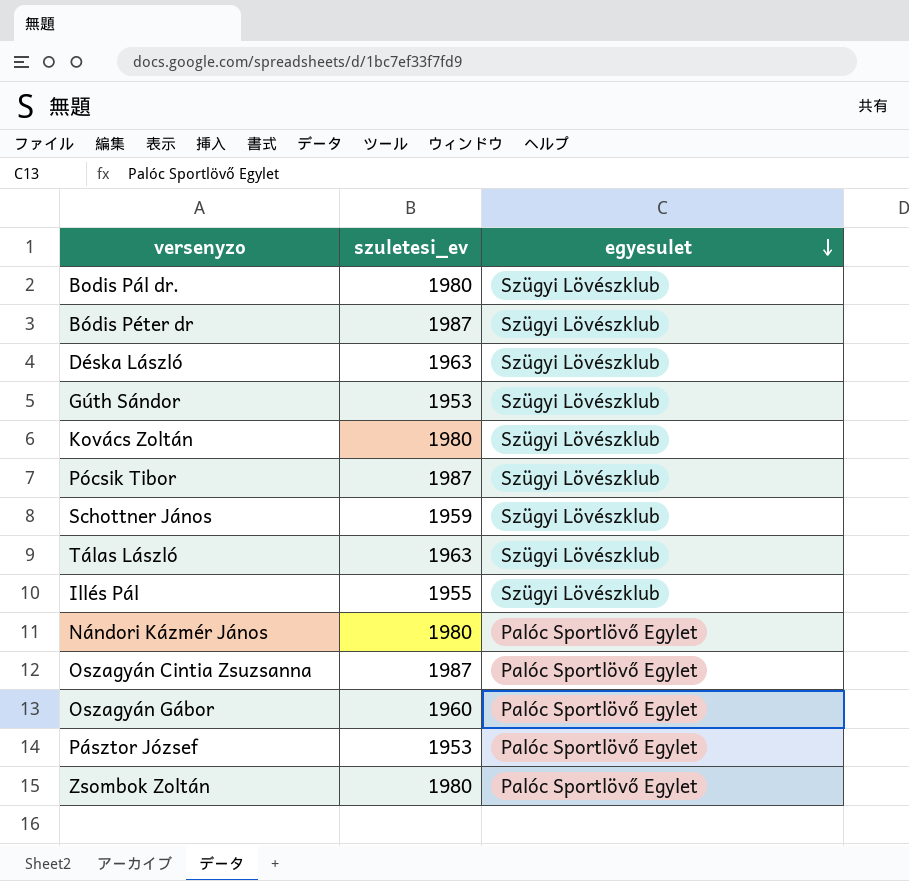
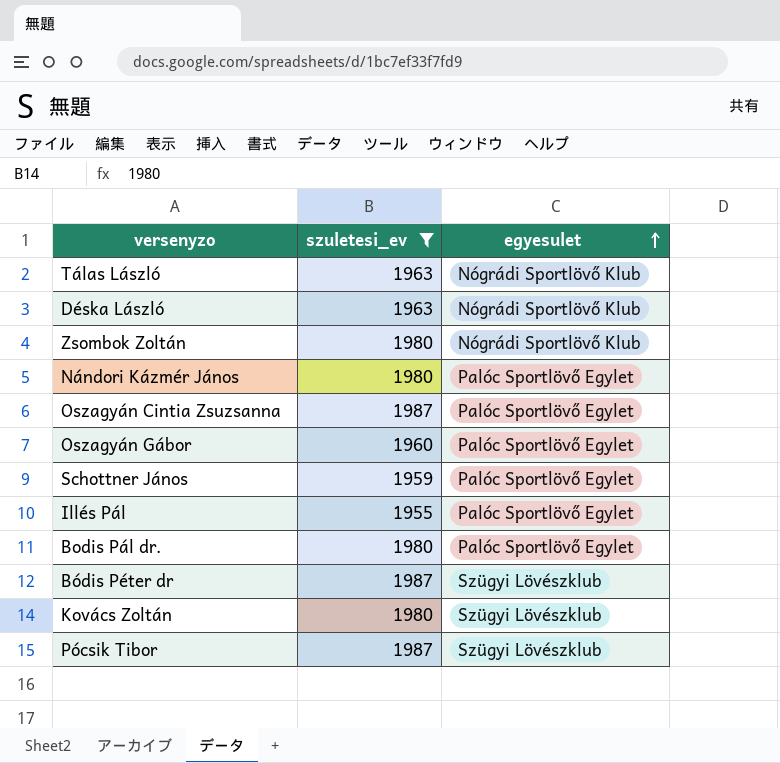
filter: none -> szuletesi_ev != 1953
row order: egyesulet descending -> egyesulet ascending
Tálas László | egyesulet: Szügyi Lövészklub -> Nógrádi Sportlövő Klub
Déska László | egyesulet: Szügyi Lövészklub -> Nógrádi Sportlövő Klub
Zsombok Zoltán | egyesulet: Palóc Sportlövő Egylet -> Nógrádi Sportlövő Klub
Schottner János | egyesulet: Szügyi Lövészklub -> Palóc Sportlövő Egylet
Illés Pál | egyesulet: Szügyi Lövészklub -> Palóc Sportlövő Egylet
Bodis Pál dr. | egyesulet: Szügyi Lövészklub -> Palóc Sportlövő Egylet

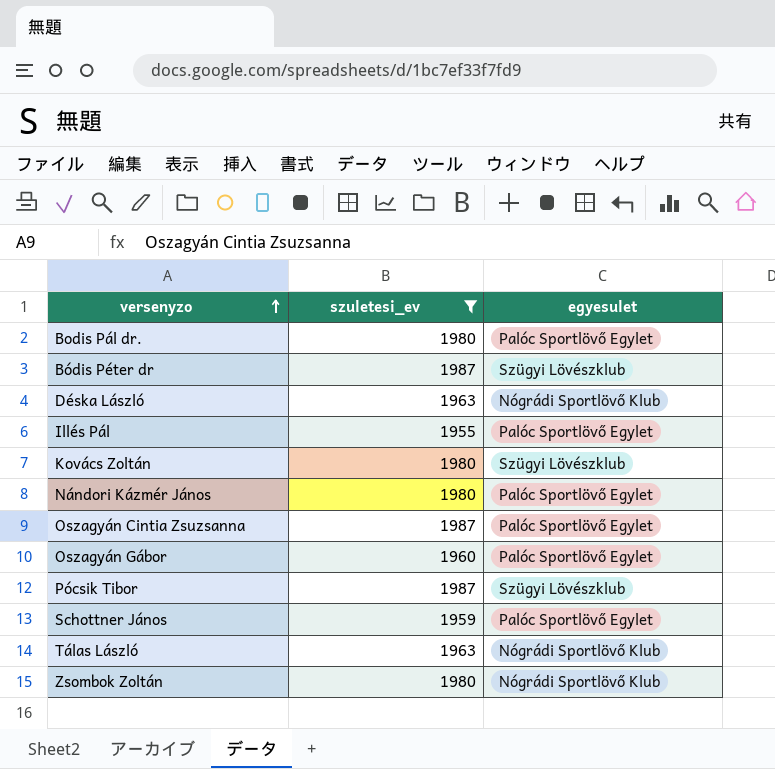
row order: egyesulet ascending -> versenyzo ascending

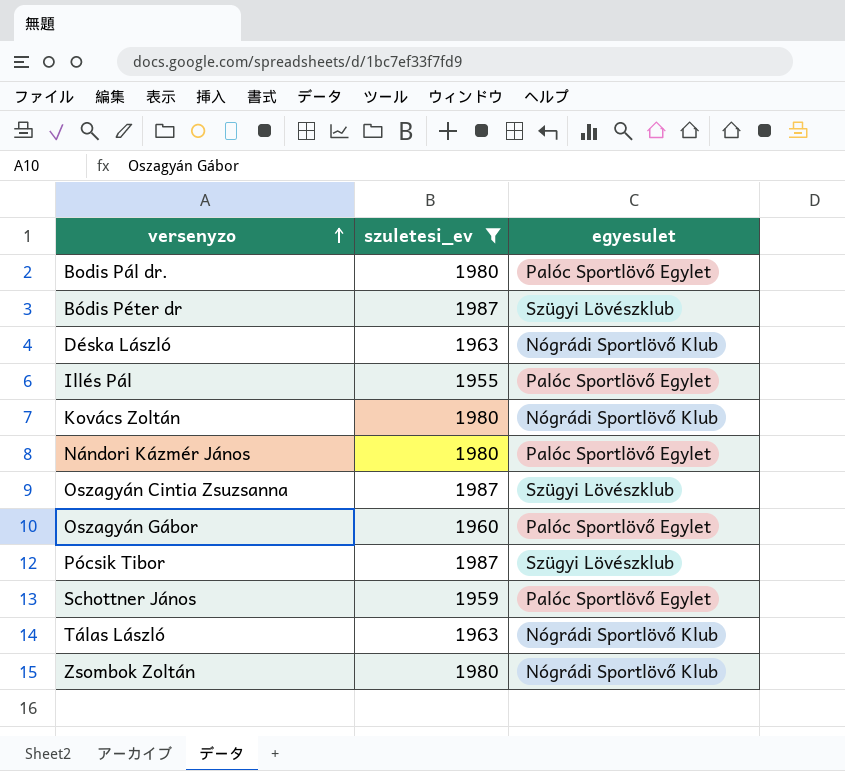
Kovács Zoltán | egyesulet: Szügyi Lövészklub -> Nógrádi Sportlövő Klub
Oszagyán Cintia Zsuzsanna | egyesulet: Palóc Sportlövő Egylet -> Szügyi Lövészklub

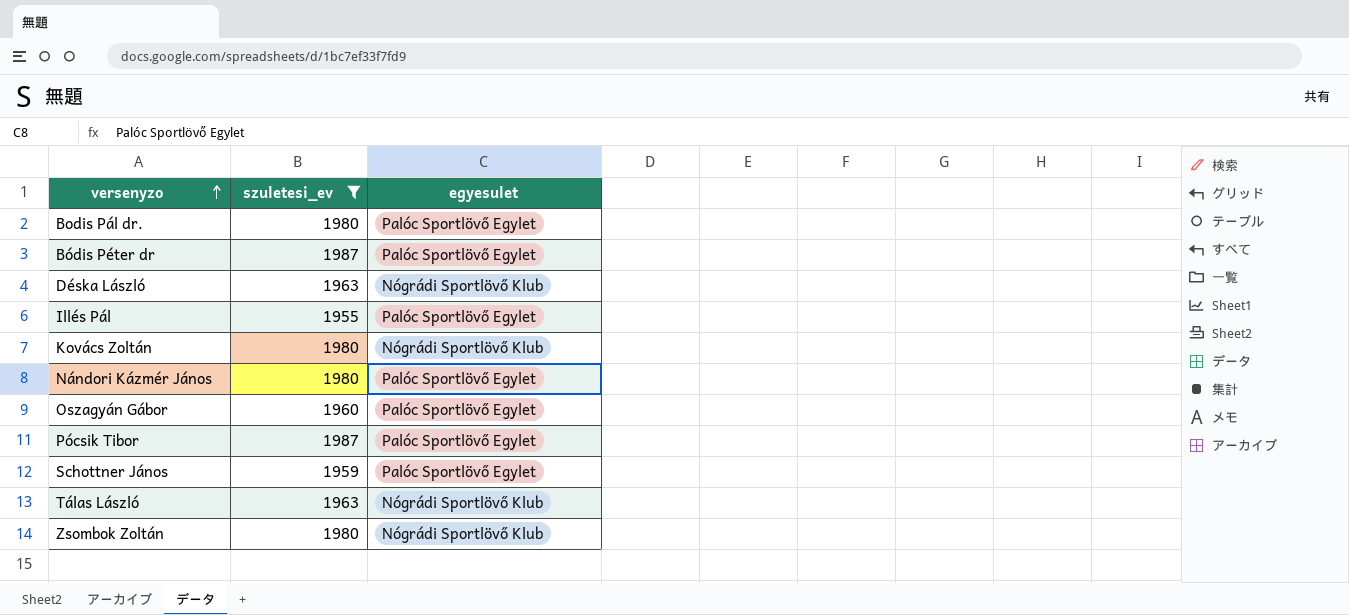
row Oszagyán Cintia Zsuzsanna: 1987 | Szügyi Lövészklub -> none
Bódis Péter dr | egyesulet: Szügyi Lövészklub -> Palóc Sportlövő Egylet
Pócsik Tibor | egyesulet: Szügyi Lövészklub -> Palóc Sportlövő Egylet

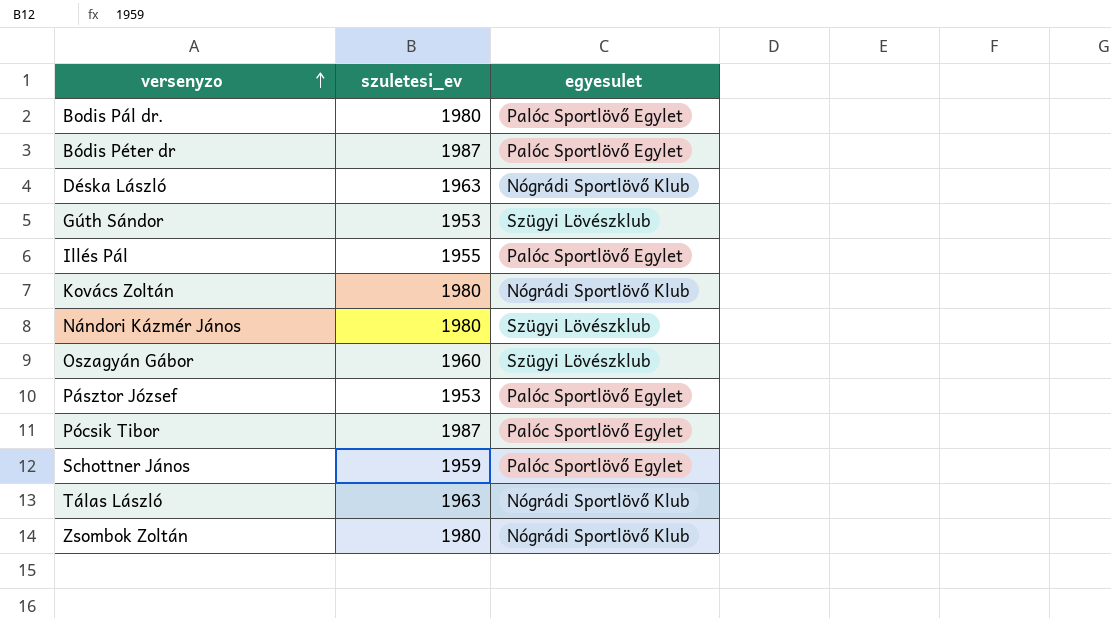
filter: szuletesi_ev != 1953 -> none
Nándori Kázmér János | egyesulet: Palóc Sportlövő Egylet -> Szügyi Lövészklub
Oszagyán Gábor | egyesulet: Palóc Sportlövő Egylet -> Szügyi Lövészklub

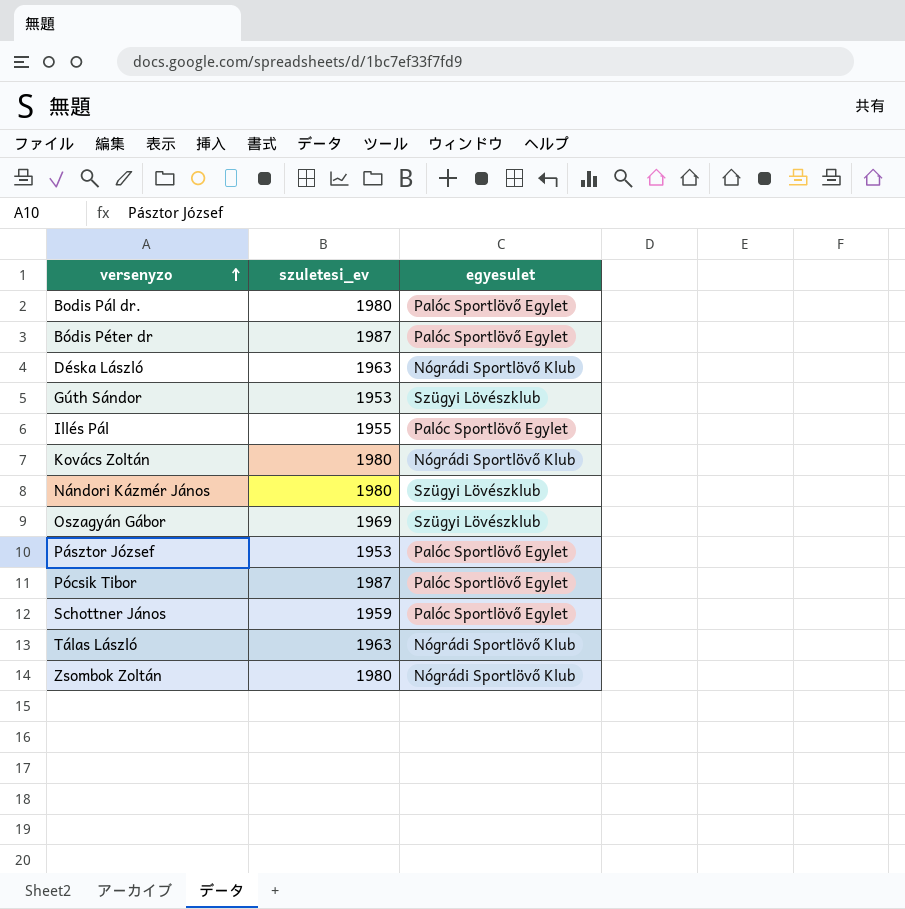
Oszagyán Gábor | szuletesi_ev: 1960 -> 1969

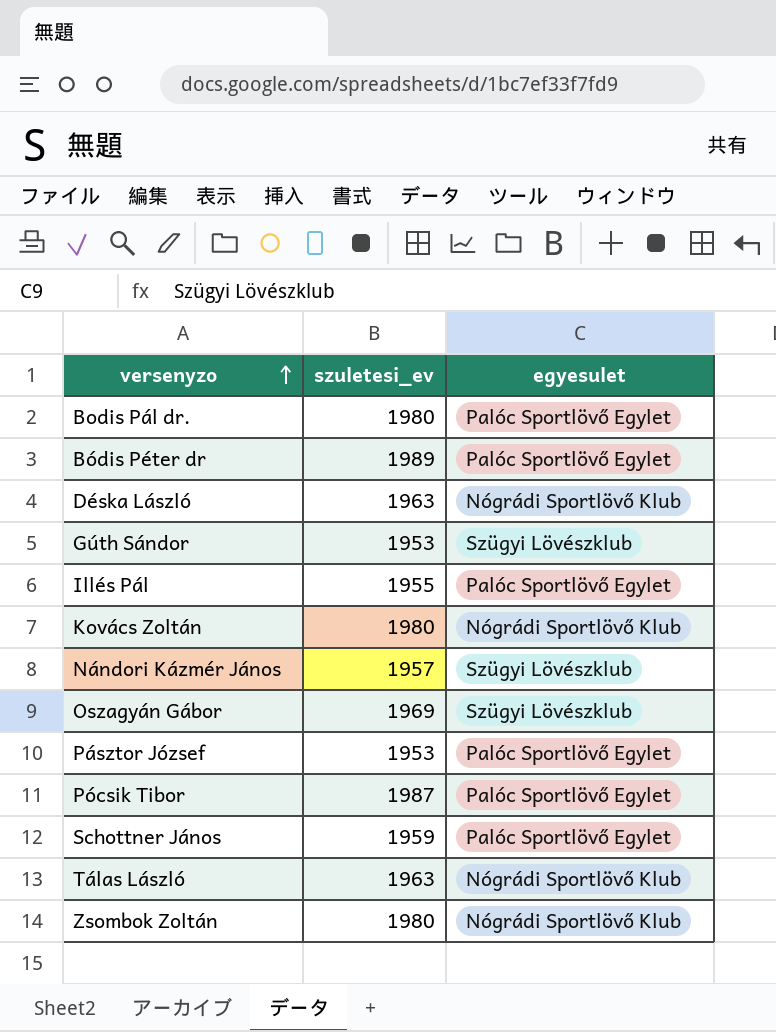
Bódis Péter dr | szuletesi_ev: 1987 -> 1989
Nándori Kázmér János | szuletesi_ev: 1980 -> 1957

